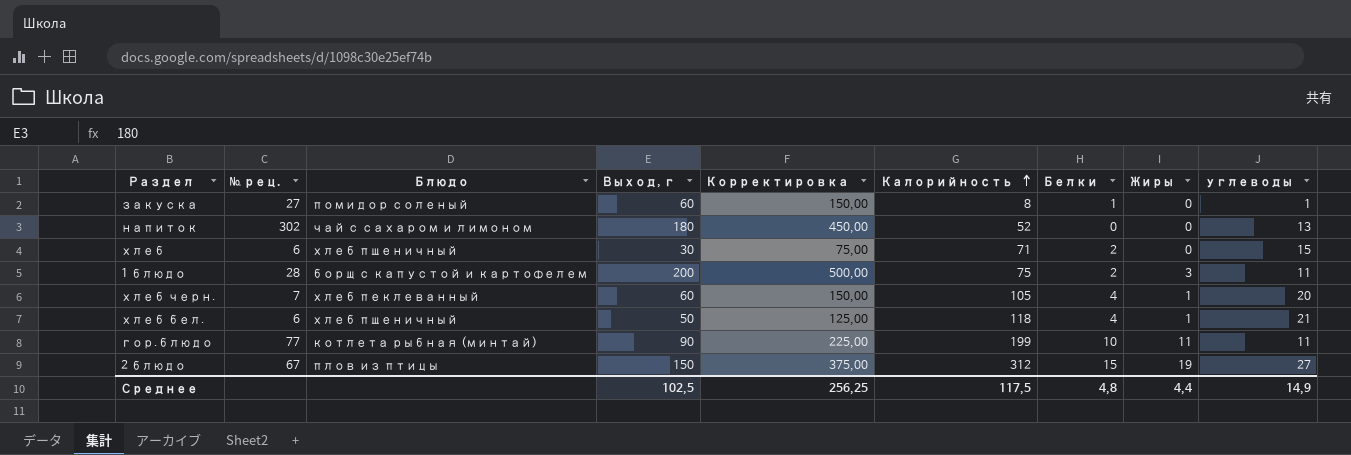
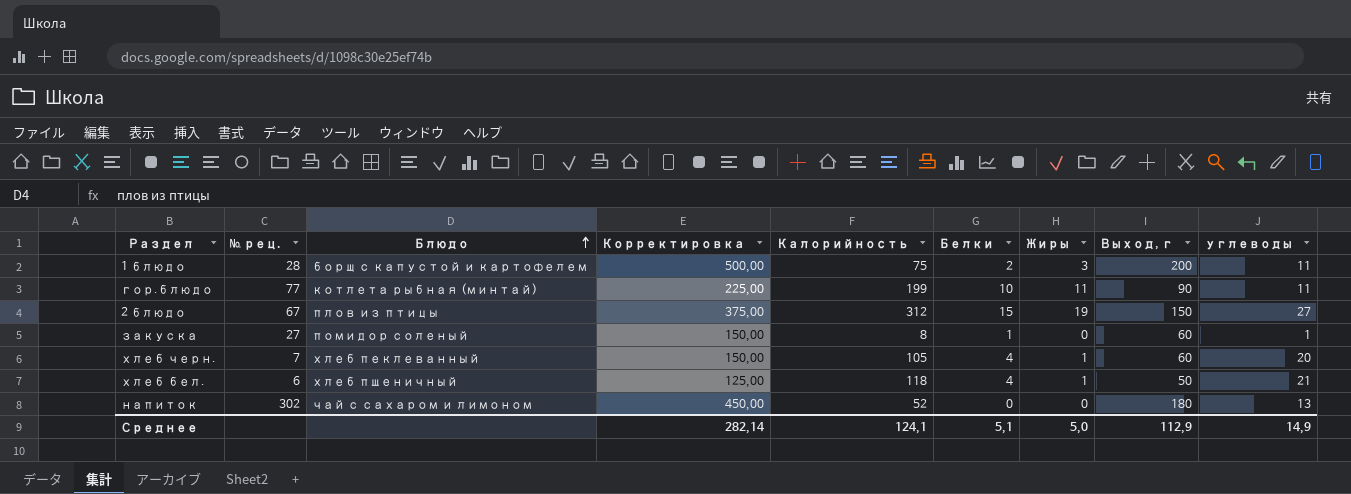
row order: Калорийность ascending -> Блюдо ascending
column Выход, г | position: 4 -> 8
row хлеб: 6 | хлеб пшеничный | 30 | 75,00 | 71 | 2 | 0 | 15 -> none
Среднее | Корректировка: 256,25 -> 282,14
Среднее | Калорийность: 117,5 -> 124,1
Среднее | Белки: 4,8 -> 5,1
Среднее | Жиры: 4,4 -> 5,0
Среднее | Выход, г: 102,5 -> 112,9

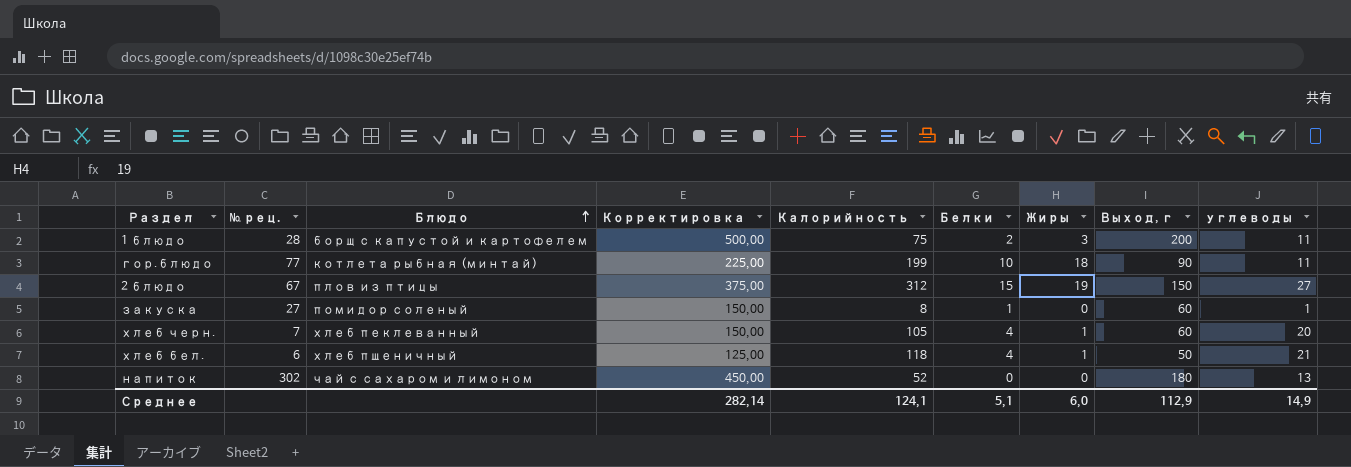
гор.блюдо | Жиры: 11 -> 18
Среднее | Жиры: 5,0 -> 6,0

